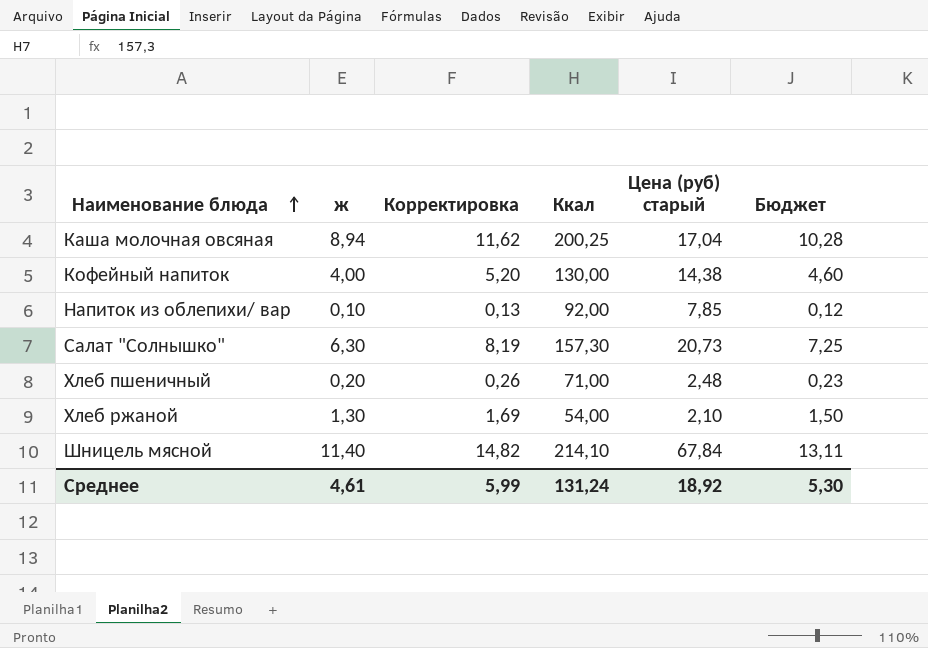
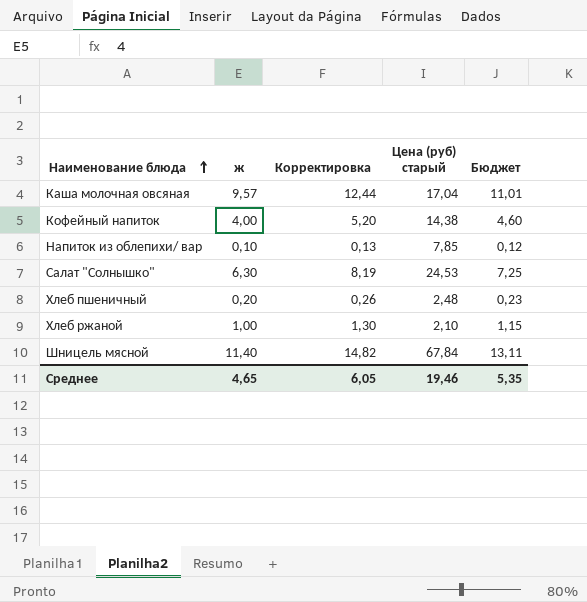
column Ккал | position: 4 -> none
Каша молочная овсяная | ж: 8,94 -> 9,57
Каша молочная овсяная | Корректировка: 11,62 -> 12,44
Каша молочная овсяная | Бюджет: 10,28 -> 11,01
Салат "Солнышко" | Цена (руб) старый: 20,73 -> 24,53
Хлеб ржаной | ж: 1,30 -> 1,00
Хлеб ржаной | Корректировка: 1,69 -> 1,30
Хлеб ржаной | Бюджет: 1,50 -> 1,15
Среднее | ж: 4,61 -> 4,65
Среднее | Корректировка: 5,99 -> 6,05
Среднее | Цена (руб) старый: 18,92 -> 19,46
Среднее | Бюджет: 5,30 -> 5,35

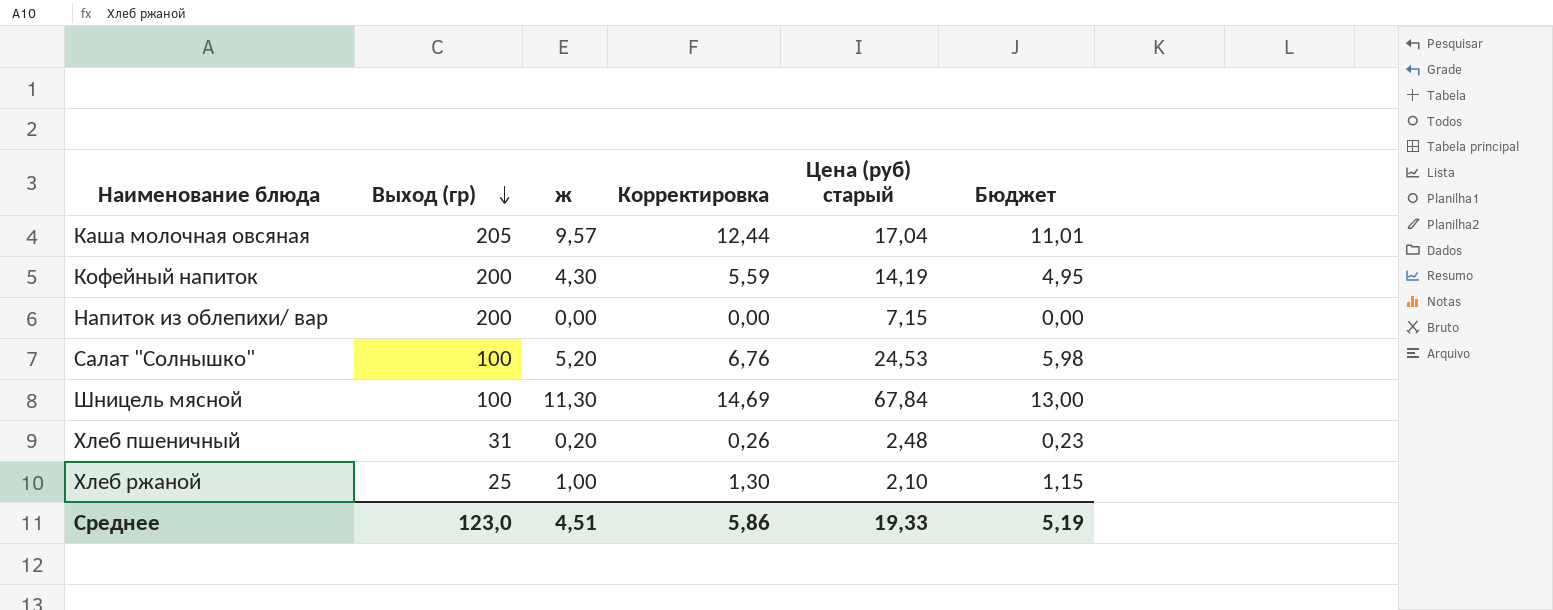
row order: Наименование блюда ascending -> Выход (гр) descending
column Выход (гр) | position: none -> 2
Кофейный напиток | ж: 4,00 -> 4,30
Кофейный напиток | Корректировка: 5,20 -> 5,59
Кофейный напиток | Цена (руб) старый: 14,38 -> 14,19
Кофейный напиток | Бюджет: 4,60 -> 4,95
Напиток из облепихи/ вар | ж: 0,10 -> 0,00
Напиток из облепихи/ вар | Корректировка: 0,13 -> 0,00
Напиток из облепихи/ вар | Цена (руб) старый: 7,85 -> 7,15
Напиток из облепихи/ вар | Бюджет: 0,12 -> 0,00
Салат "Солнышко" | ж: 6,30 -> 5,20
Салат "Солнышко" | Корректировка: 8,19 -> 6,76
Салат "Солнышко" | Бюджет: 7,25 -> 5,98
Шницель мясной | ж: 11,40 -> 11,30
Шницель мясной | Корректировка: 14,82 -> 14,69
Шницель мясной | Бюджет: 13,11 -> 13,00
Среднее | ж: 4,65 -> 4,51
Среднее | Корректировка: 6,05 -> 5,86
Среднее | Цена (руб) старый: 19,46 -> 19,33
Среднее | Бюджет: 5,35 -> 5,19

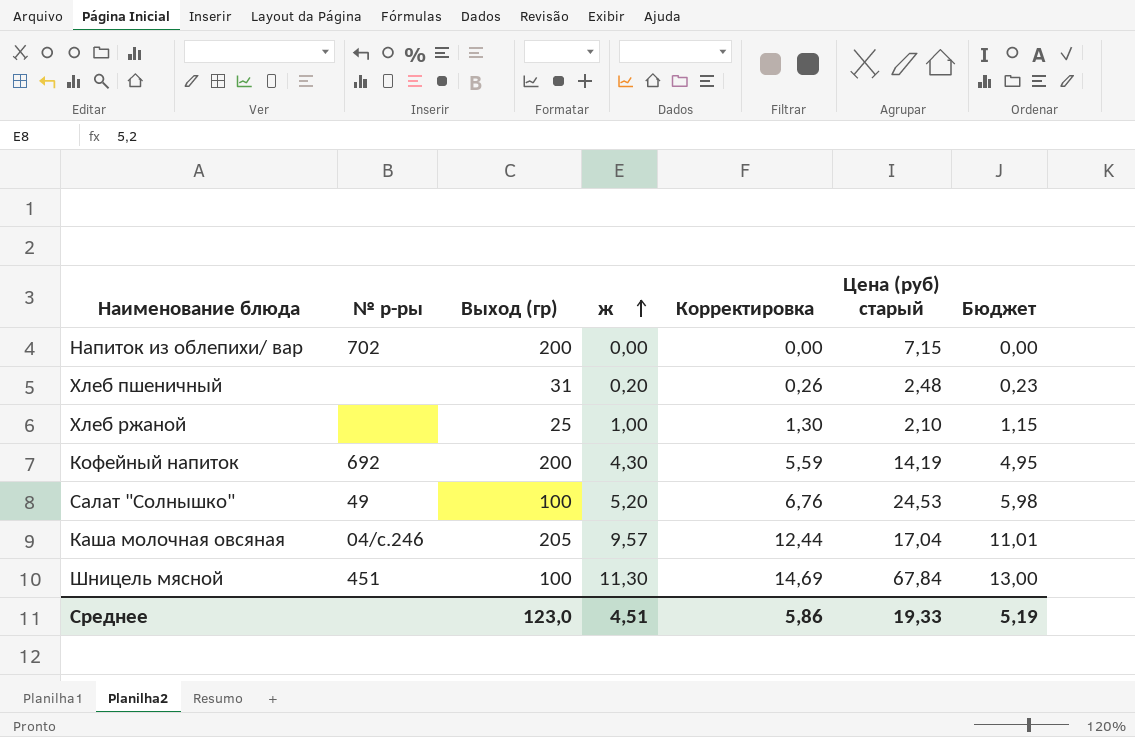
row order: Выход (гр) descending -> ж ascending
column № р-ры | position: none -> 2

